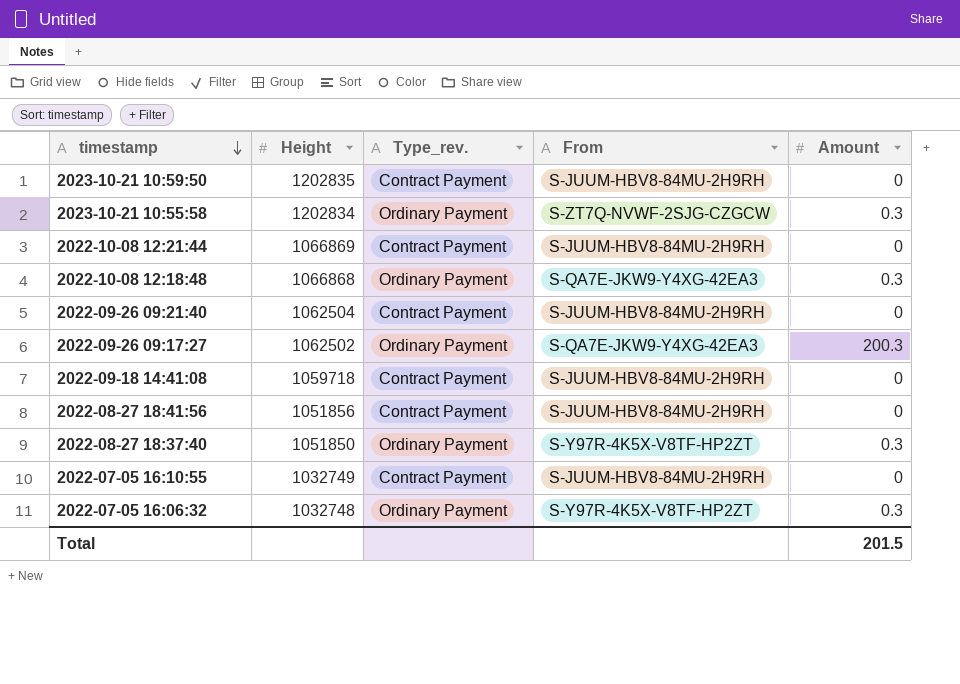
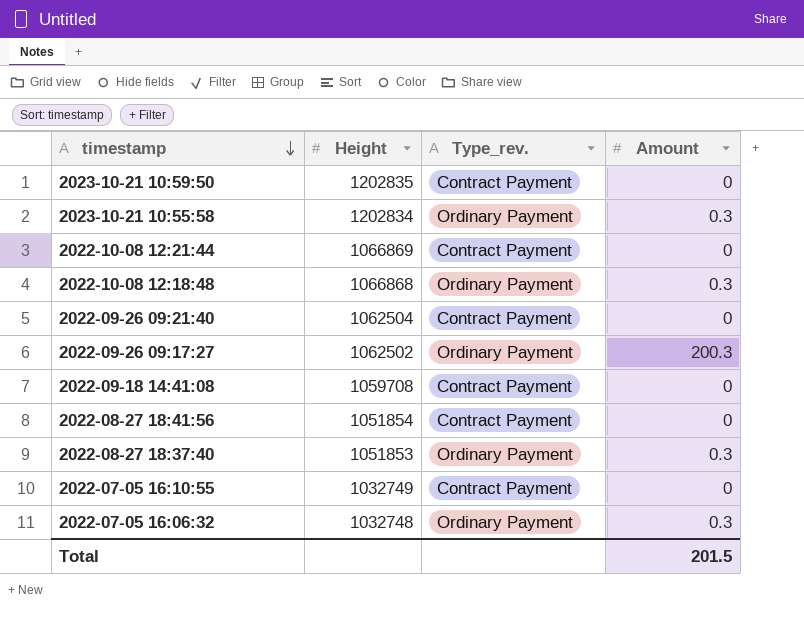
column From | position: 4 -> none
2022-09-18 14:41:08 | Height: 1059718 -> 1059708
2022-08-27 18:41:56 | Height: 1051856 -> 1051854
2022-08-27 18:37:40 | Height: 1051850 -> 1051853

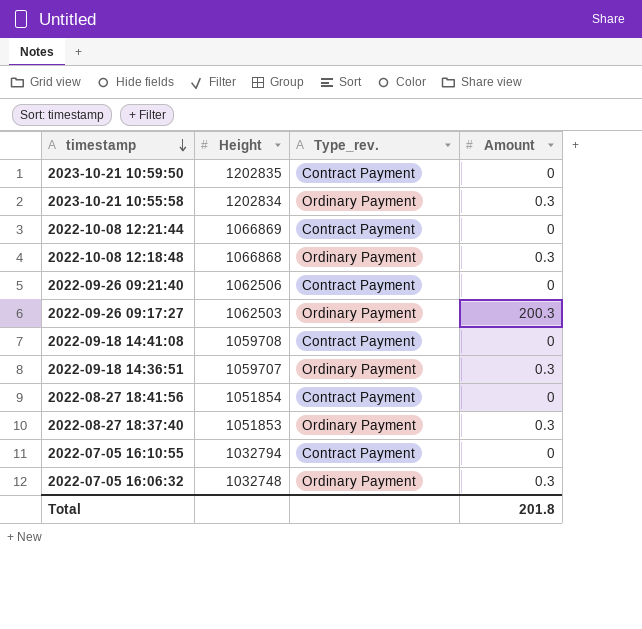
2022-09-26 09:21:40 | Height: 1062504 -> 1062506
2022-09-26 09:17:27 | Height: 1062502 -> 1062503
row 2022-09-18 14:36:51: none -> 1059707 | Ordinary Payment | 0.3
2022-07-05 16:10:55 | Height: 1032749 -> 1032794
Total | Amount: 201.5 -> 201.8

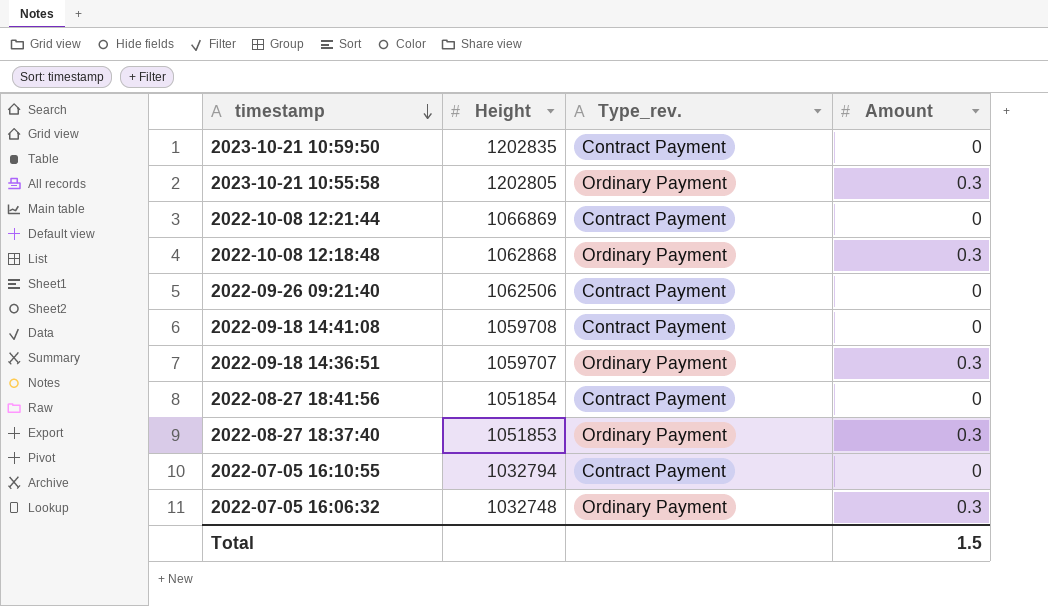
row 2022-09-26 09:17:27: 1062503 | Ordinary Payment | 200.3 -> none
2023-10-21 10:55:58 | Height: 1202834 -> 1202805
2022-10-08 12:18:48 | Height: 1066868 -> 1062868
Total | Amount: 201.8 -> 1.5

